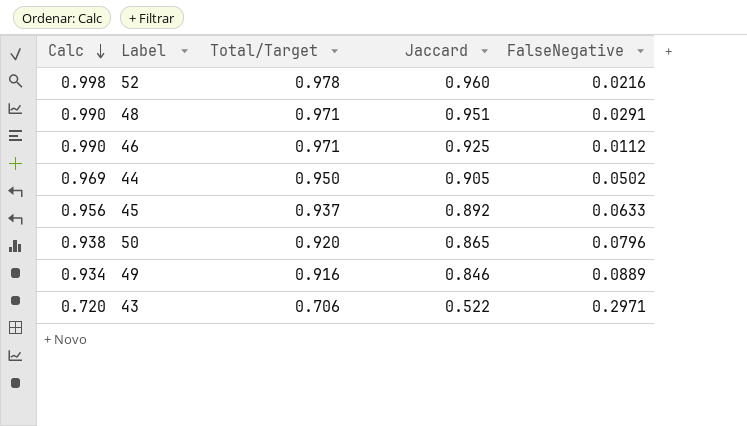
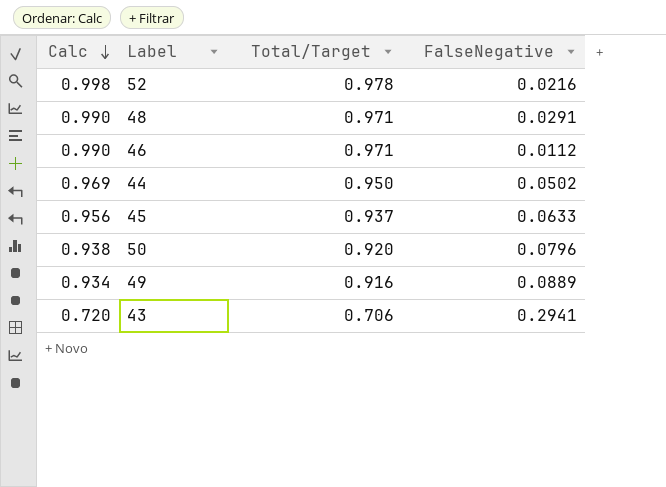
column Jaccard | position: 4 -> none
43 | FalseNegative: 0.2971 -> 0.2941

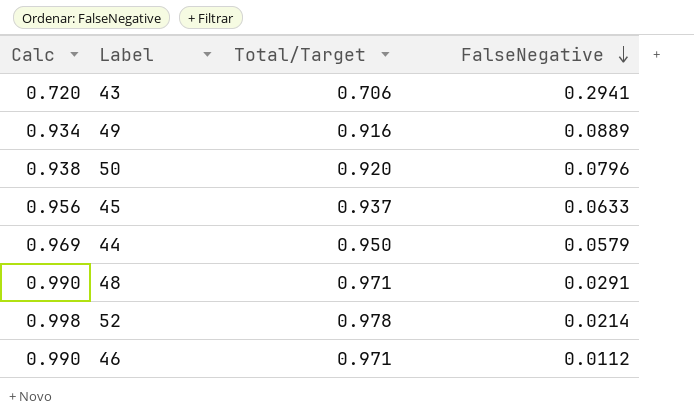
row order: Calc descending -> FalseNegative descending
44 | FalseNegative: 0.0502 -> 0.0579
52 | FalseNegative: 0.0216 -> 0.0214

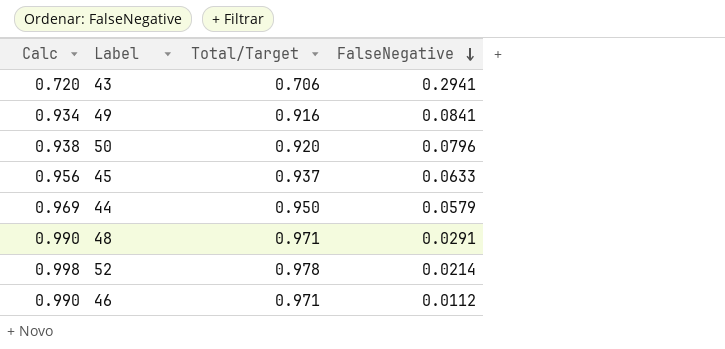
49 | FalseNegative: 0.0889 -> 0.0841

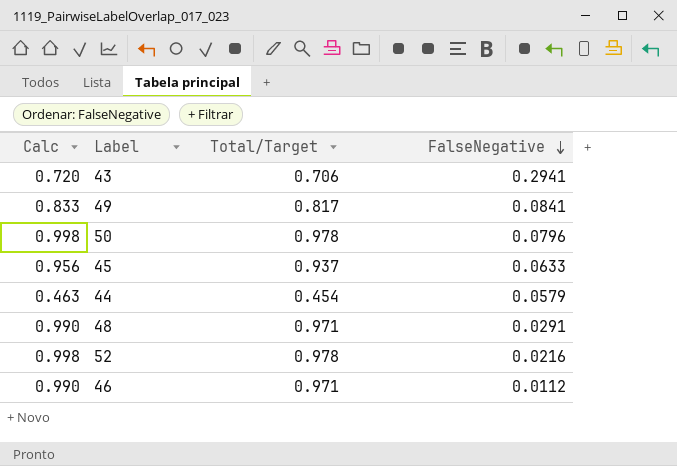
49 | Calc: 0.934 -> 0.833
49 | Total/Target: 0.916 -> 0.817
50 | Calc: 0.938 -> 0.998
50 | Total/Target: 0.920 -> 0.978
44 | Calc: 0.969 -> 0.463
44 | Total/Target: 0.950 -> 0.454
52 | FalseNegative: 0.0214 -> 0.0216

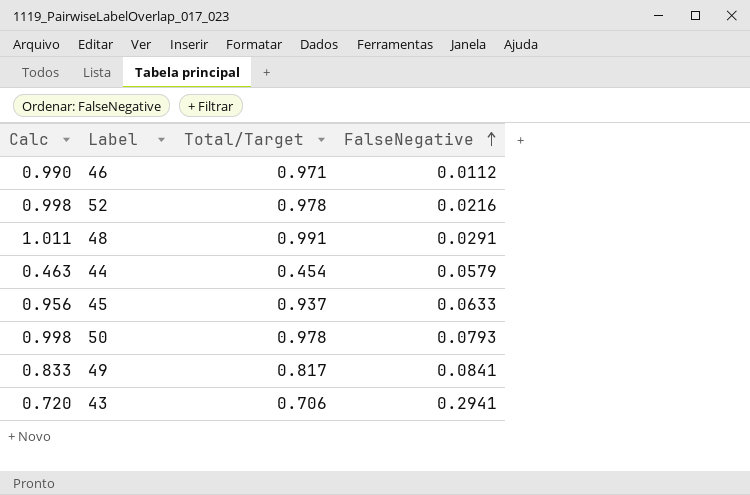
row order: FalseNegative descending -> FalseNegative ascending
48 | Calc: 0.990 -> 1.011
48 | Total/Target: 0.971 -> 0.991
50 | FalseNegative: 0.0796 -> 0.0793

